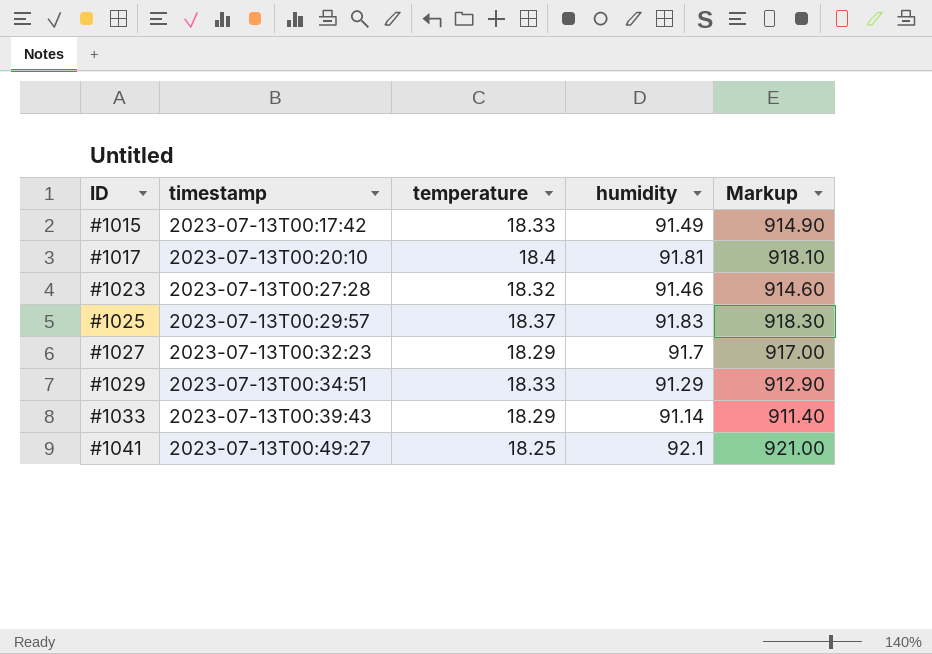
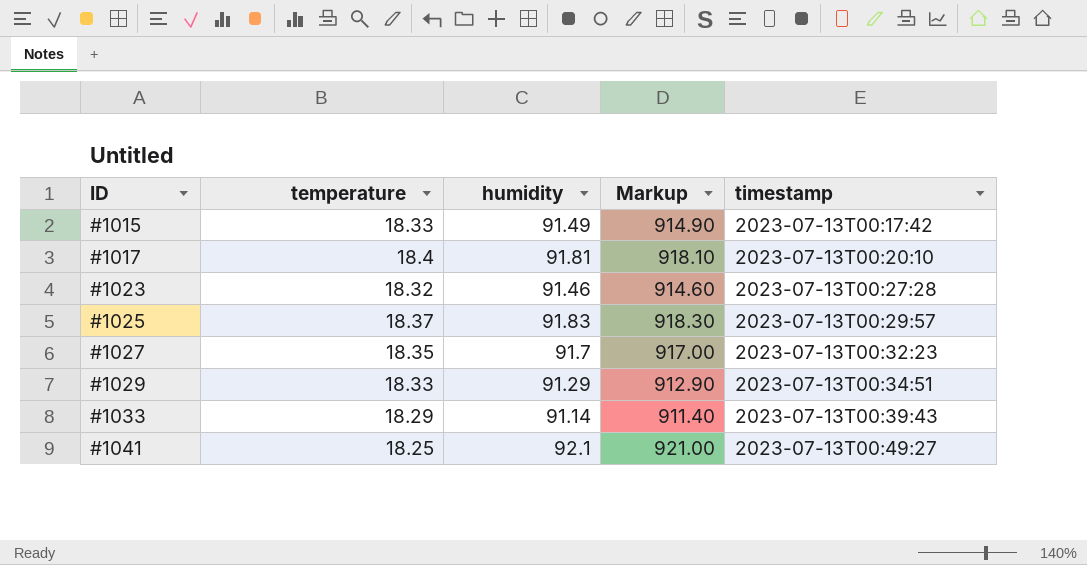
column timestamp | position: 2 -> 5
#1027 | temperature: 18.29 -> 18.35

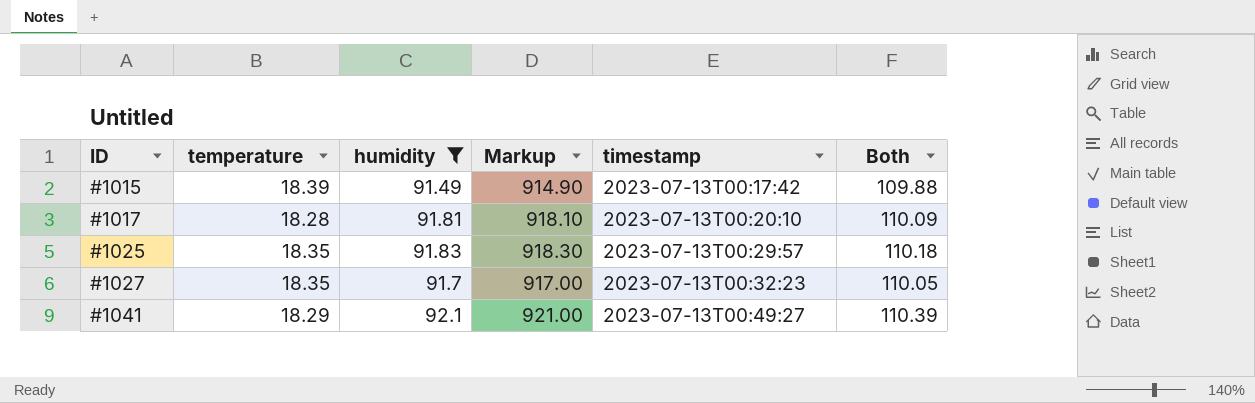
filter: none -> humidity >= 91.49
column Both | formula: none -> [temperature] + [humidity]
#1015 | temperature: 18.33 -> 18.39
#1017 | temperature: 18.4 -> 18.28
#1025 | temperature: 18.37 -> 18.35
#1041 | temperature: 18.25 -> 18.29

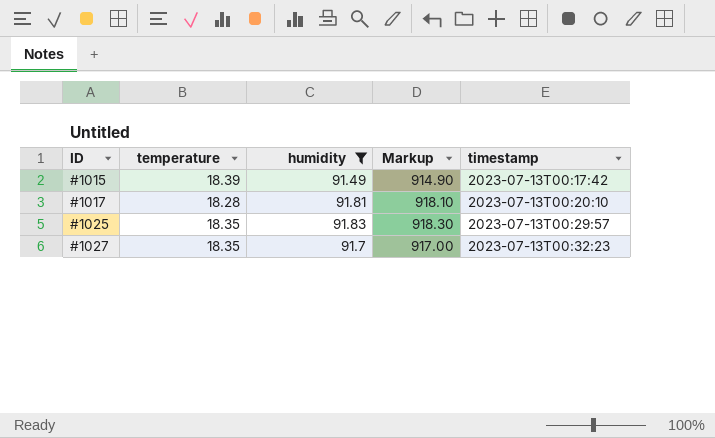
column Both | formula: [temperature] + [humidity] -> none
row #1041: 18.29 | 92.1 | 921.00 | 2023-07-13T00:49:27 | 110.39 -> none

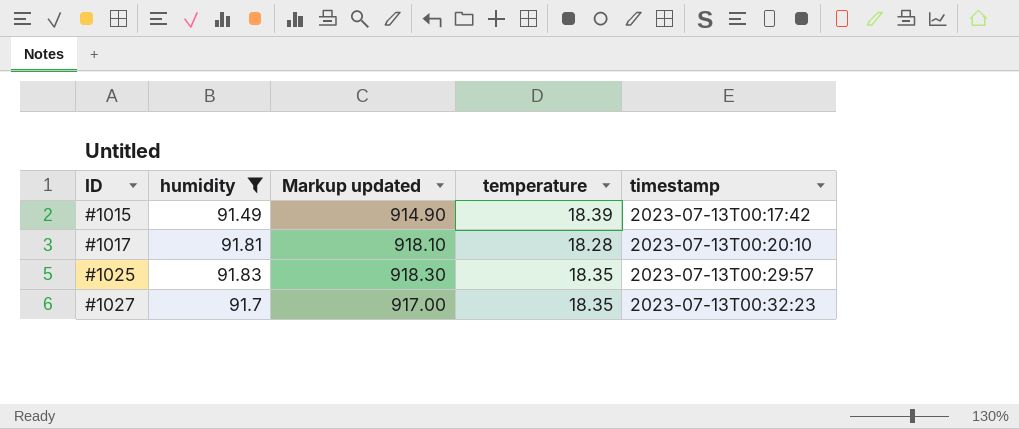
column name: Markup -> Markup updated
column temperature | position: 2 -> 4

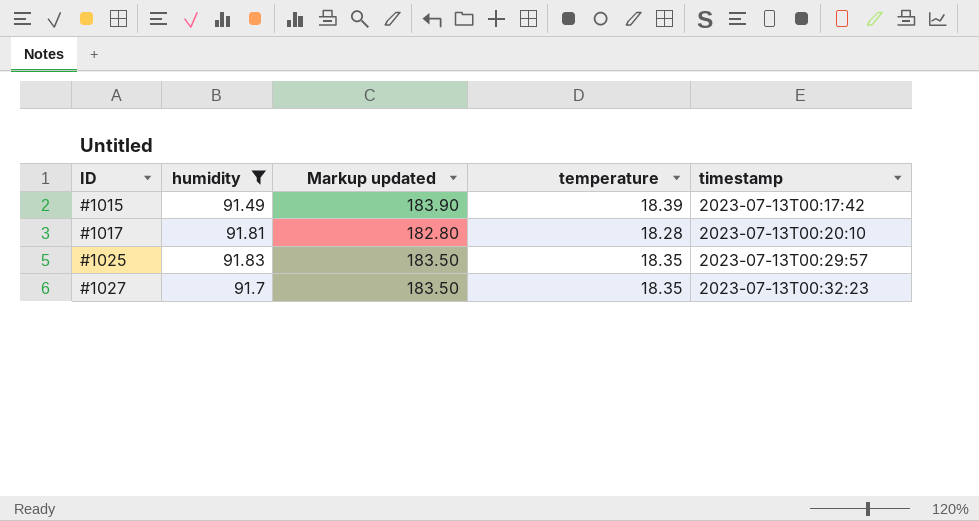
column Markup updated | formula: [humidity] * 10 -> [temperature] * 10

